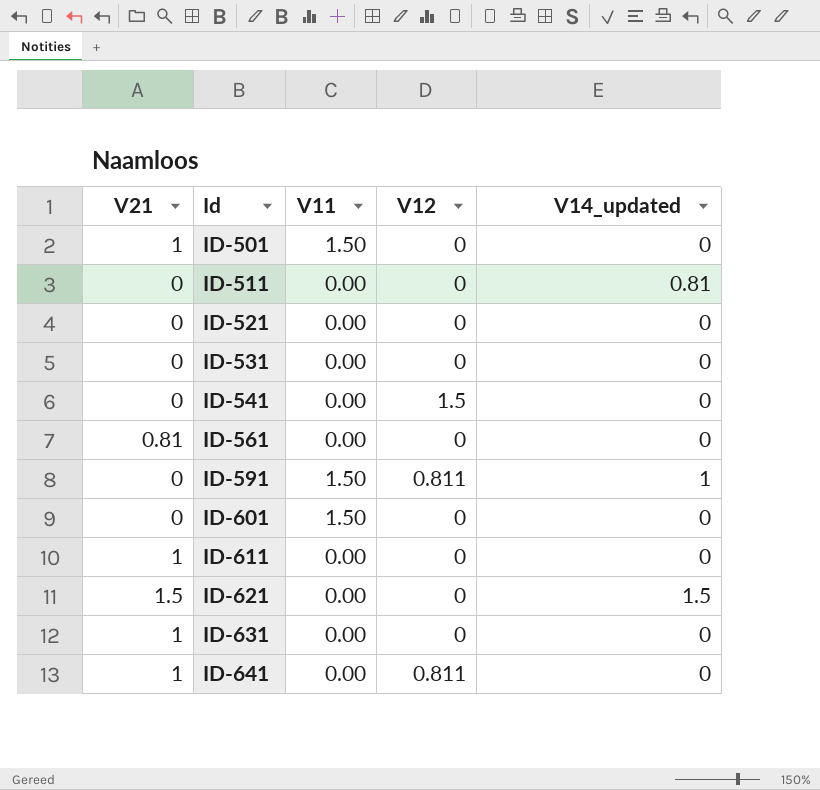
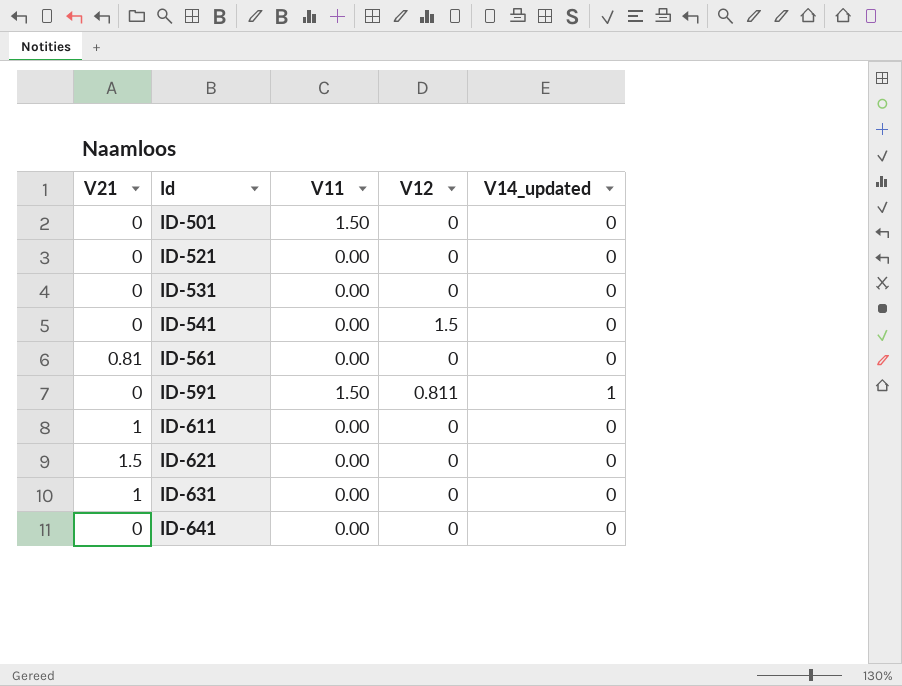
row ID-511: 0 | 0.00 | 0 | 0.81 -> none
row ID-601: 0 | 1.50 | 0 | 0 -> none
ID-501 | V21: 1 -> 0
ID-621 | V14_updated: 1.5 -> 0
ID-641 | V21: 1 -> 0
ID-641 | V12: 0.811 -> 0

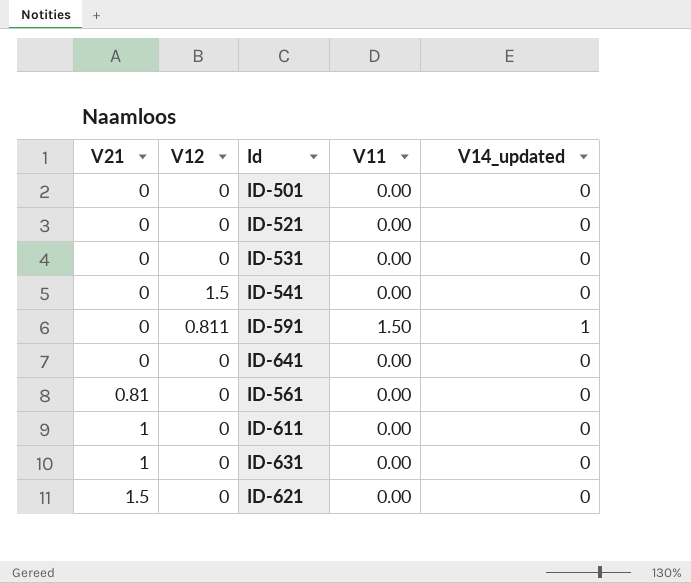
row order: Id ascending -> V21 ascending
column V12 | position: 4 -> 2
ID-501 | V11: 1.50 -> 0.00

